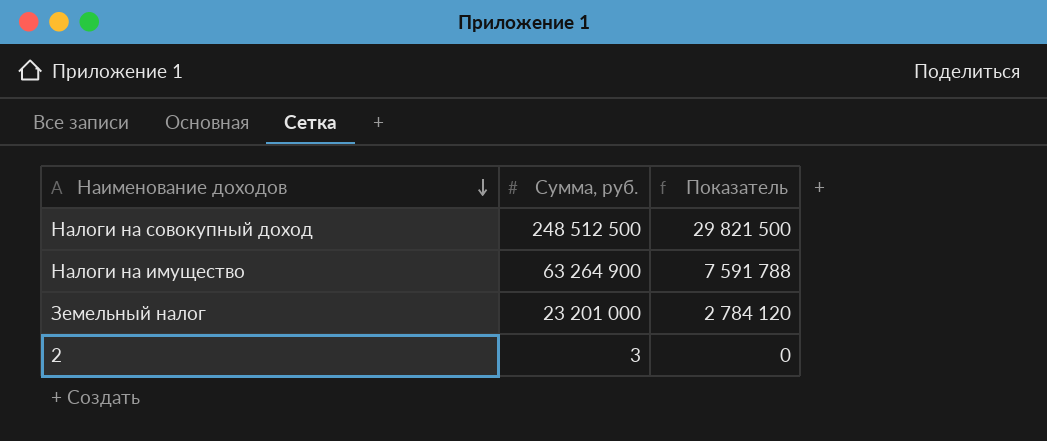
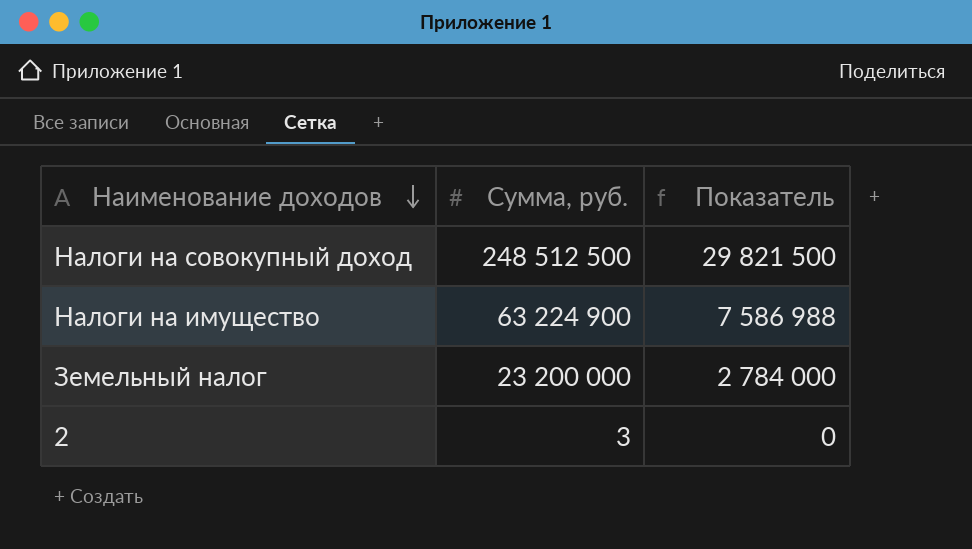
Налоги на имущество | Сумма, руб.: 63 264 900 -> 63 224 900
Налоги на имущество | Показатель: 7 591 788 -> 7 586 988
Земельный налог | Сумма, руб.: 23 201 000 -> 23 200 000
Земельный налог | Показатель: 2 784 120 -> 2 784 000

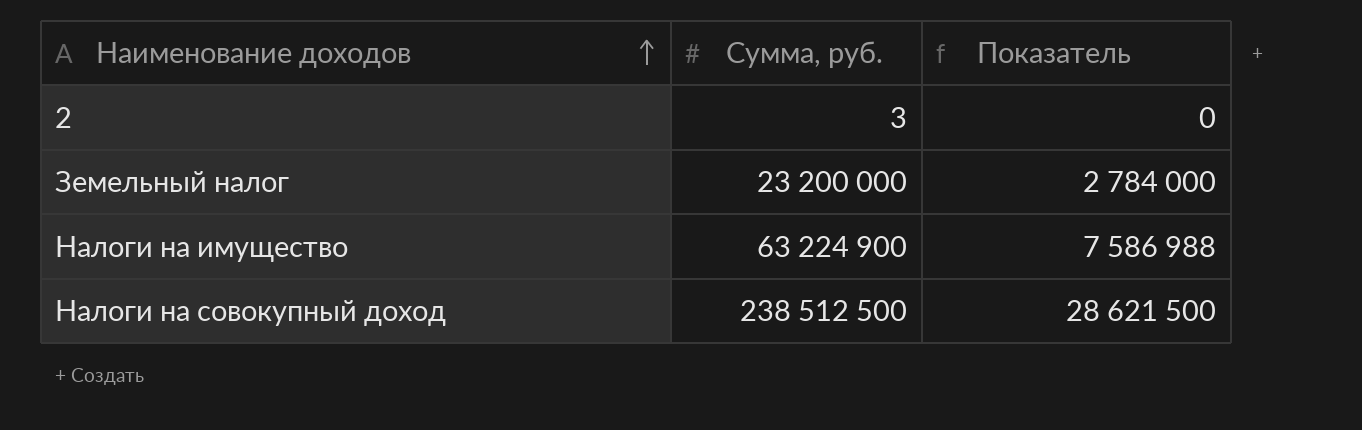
row order: Наименование доходов descending -> Наименование доходов ascending
Налоги на совокупный доход | Сумма, руб.: 248 512 500 -> 238 512 500
Налоги на совокупный доход | Показатель: 29 821 500 -> 28 621 500

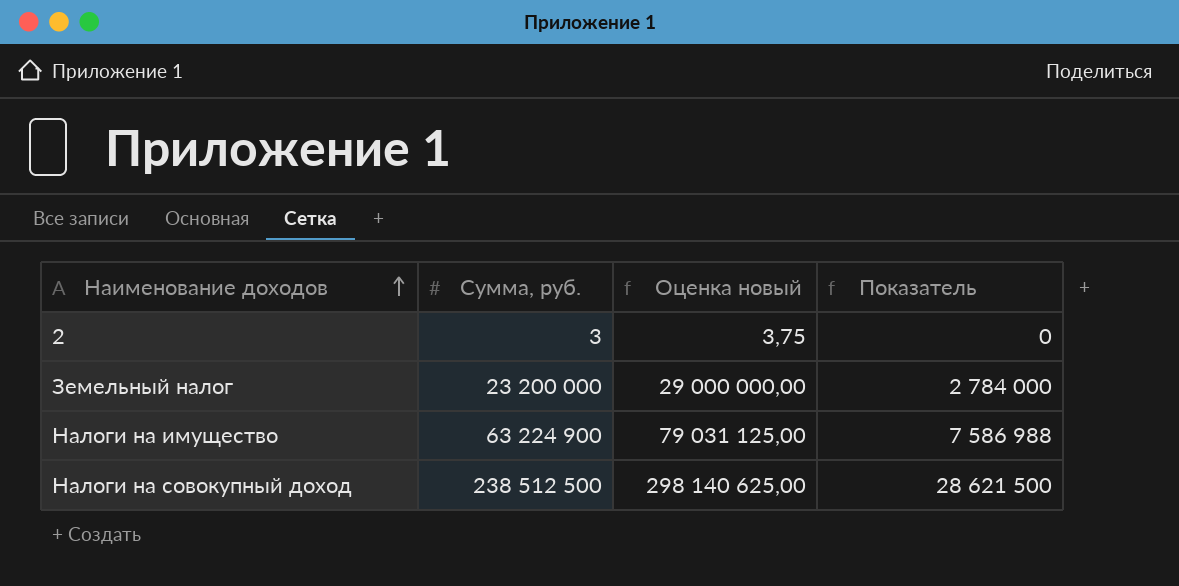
column Оценка новый | formula: none -> [Сумма, руб.] * 1,25

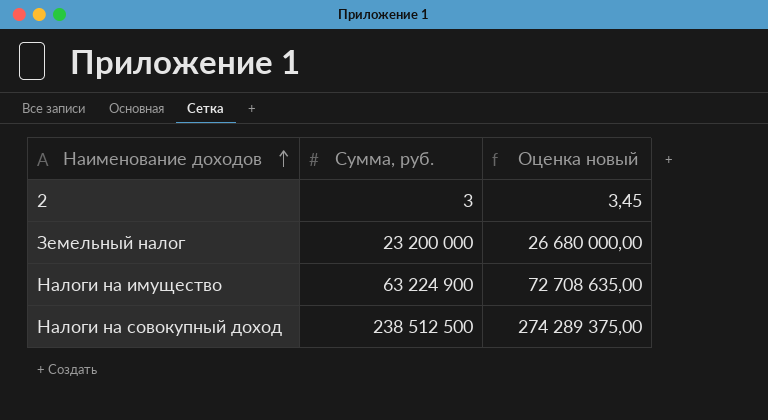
column Показатель | formula: [Сумма, руб.] * 0,12 -> none
column Оценка новый | formula: [Сумма, руб.] * 1,25 -> [Сумма, руб.] * 1,15

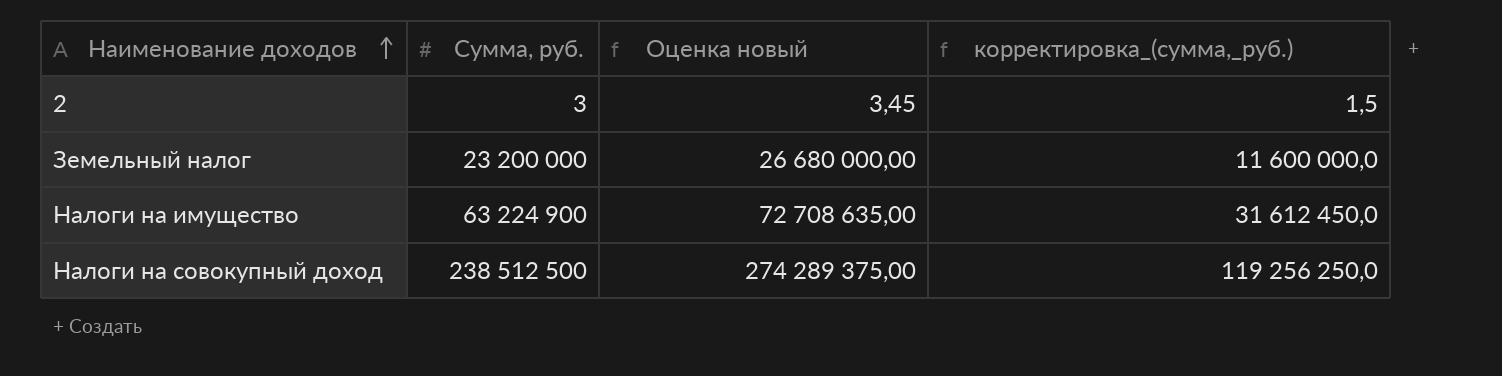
column корректировка_(сумма,_руб.) | formula: none -> [Сумма, руб.] * 0,5

